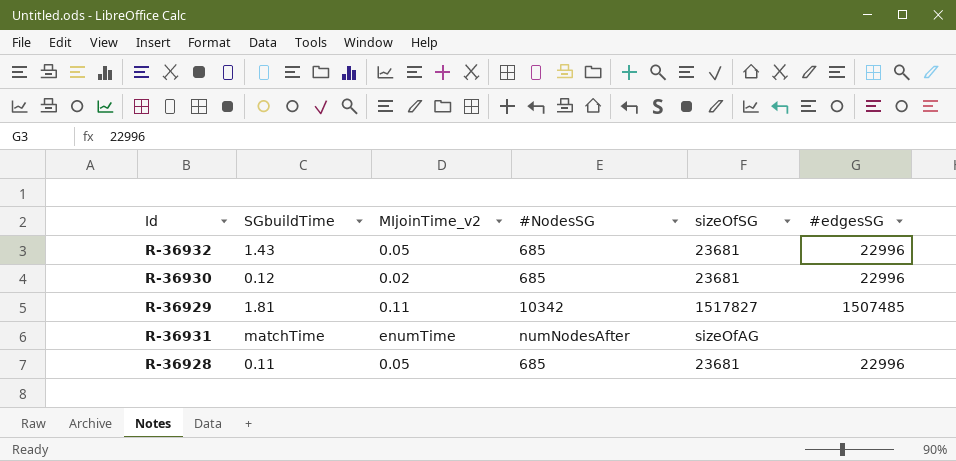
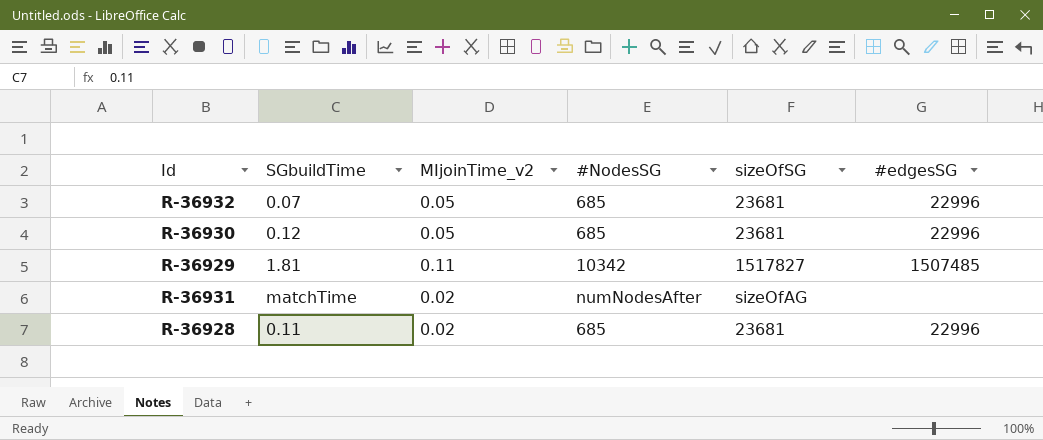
R-36932 | SGbuildTime: 1.43 -> 0.07
R-36930 | MIjoinTime_v2: 0.02 -> 0.05
R-36931 | MIjoinTime_v2: enumTime -> 0.02
R-36928 | MIjoinTime_v2: 0.05 -> 0.02

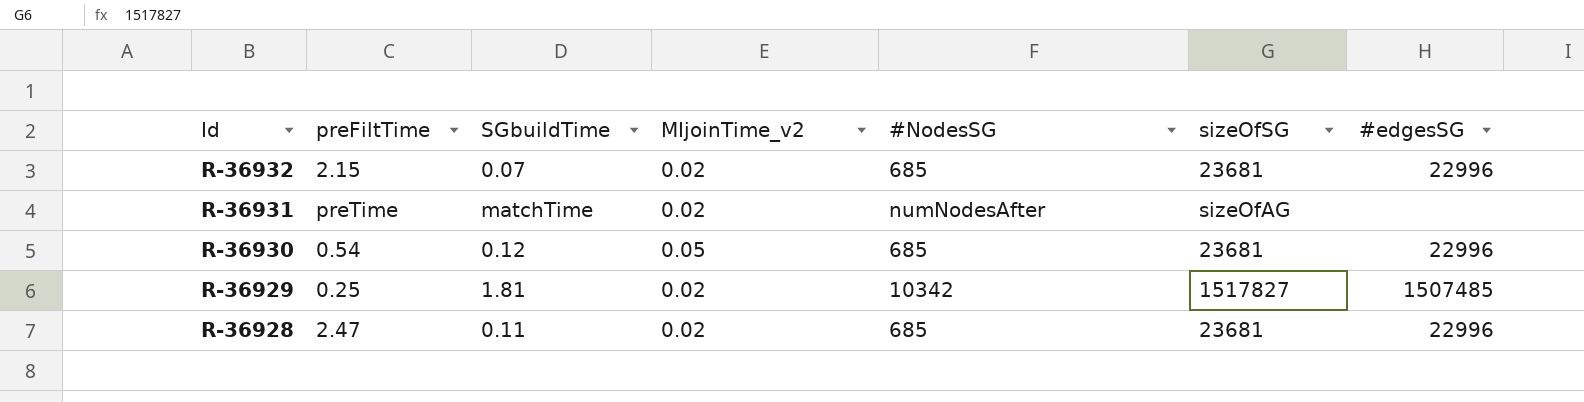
row order: none -> Id descending
column preFiltTime | position: none -> 2
R-36932 | MIjoinTime_v2: 0.05 -> 0.02
R-36929 | MIjoinTime_v2: 0.11 -> 0.02

